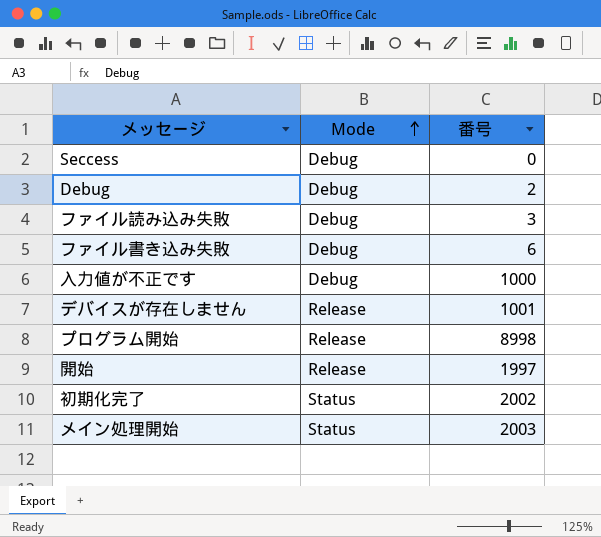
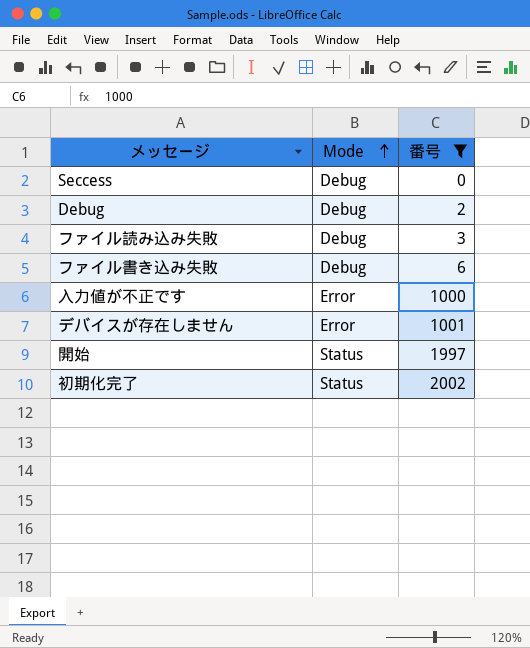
filter: none -> 番号 <= 2002
入力値が不正です | Mode: Debug -> Error
デバイスが存在しません | Mode: Release -> Error
開始 | Mode: Release -> Status

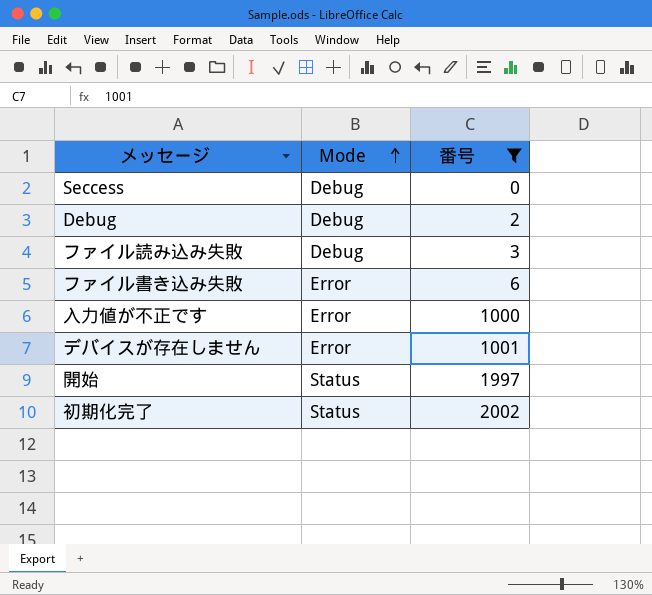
ファイル書き込み失敗 | Mode: Debug -> Error

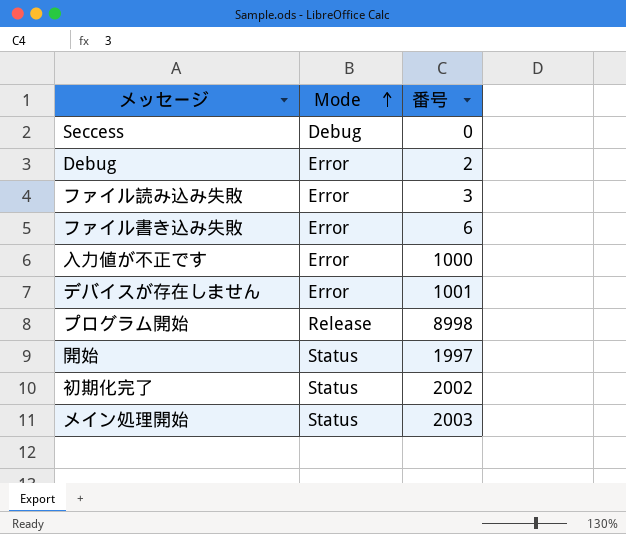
filter: 番号 <= 2002 -> none
Debug | Mode: Debug -> Error
ファイル読み込み失敗 | Mode: Debug -> Error

